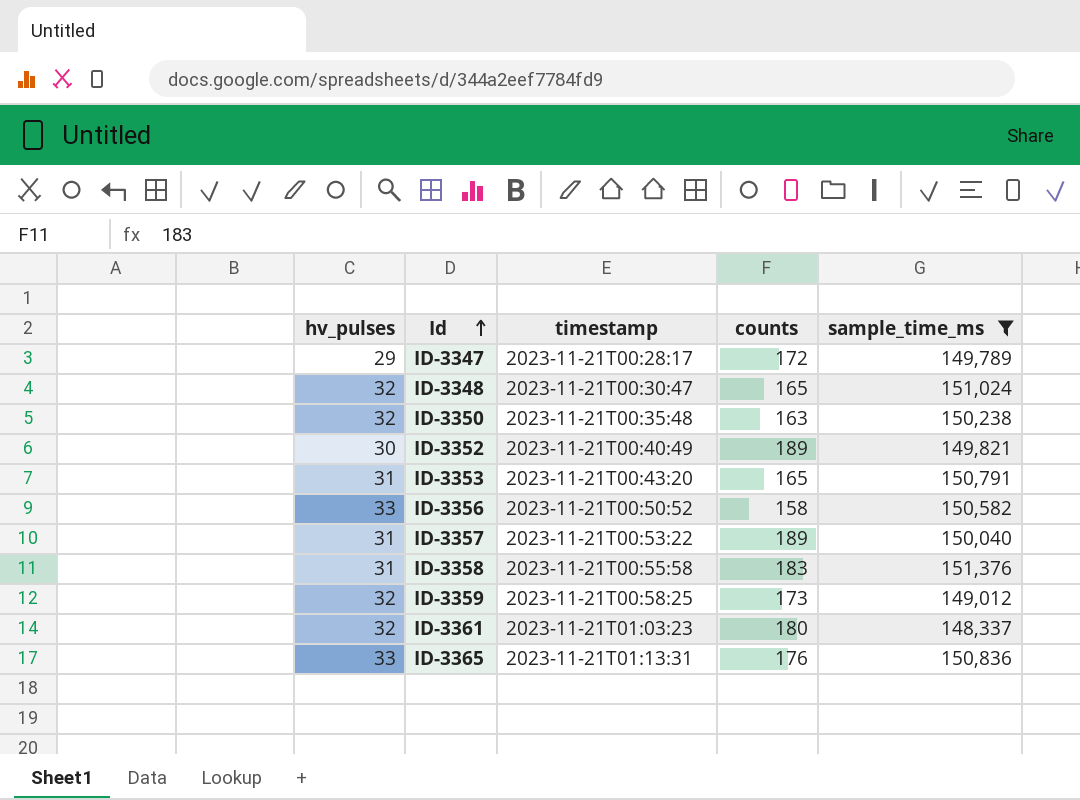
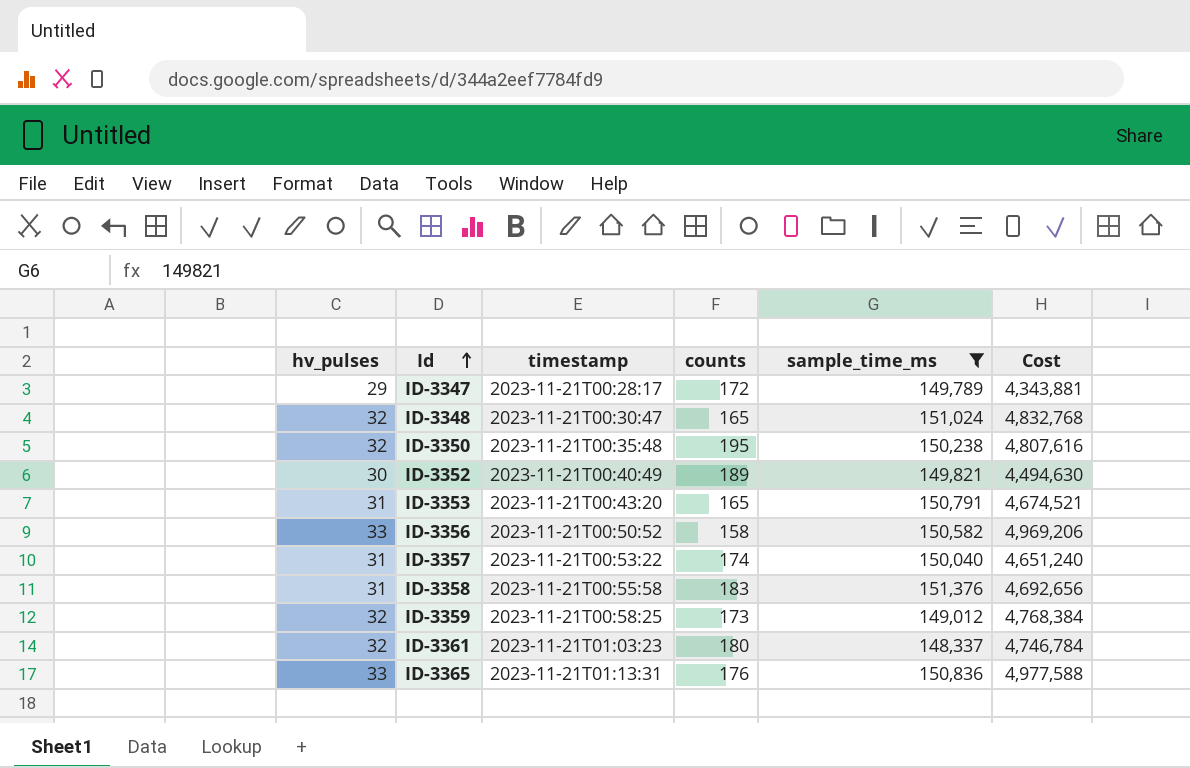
column Cost | formula: none -> [hv_pulses] * [sample_time_ms]
ID-3350 | counts: 163 -> 195
ID-3357 | counts: 189 -> 174

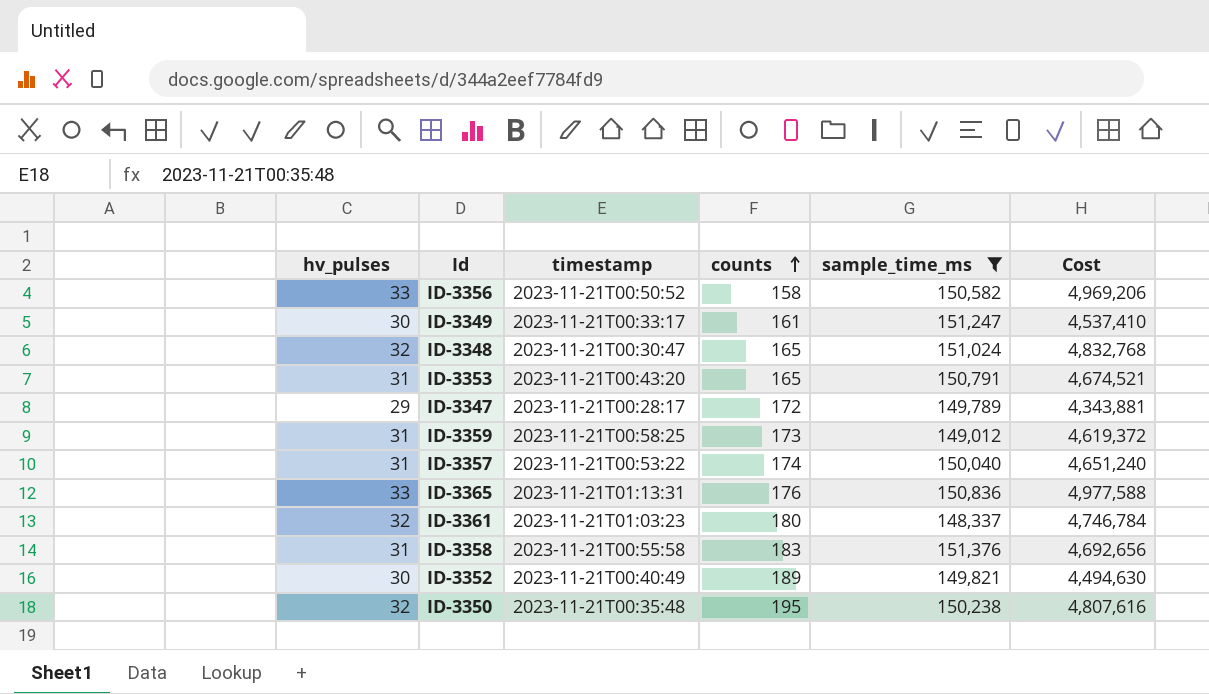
row order: Id ascending -> counts ascending
row ID-3349: none -> 30 | 2023-11-21T00:33:17 | 161 | 151,247 | 4,537,410
ID-3359 | hv_pulses: 32 -> 31
ID-3359 | Cost: 4,768,384 -> 4,619,372

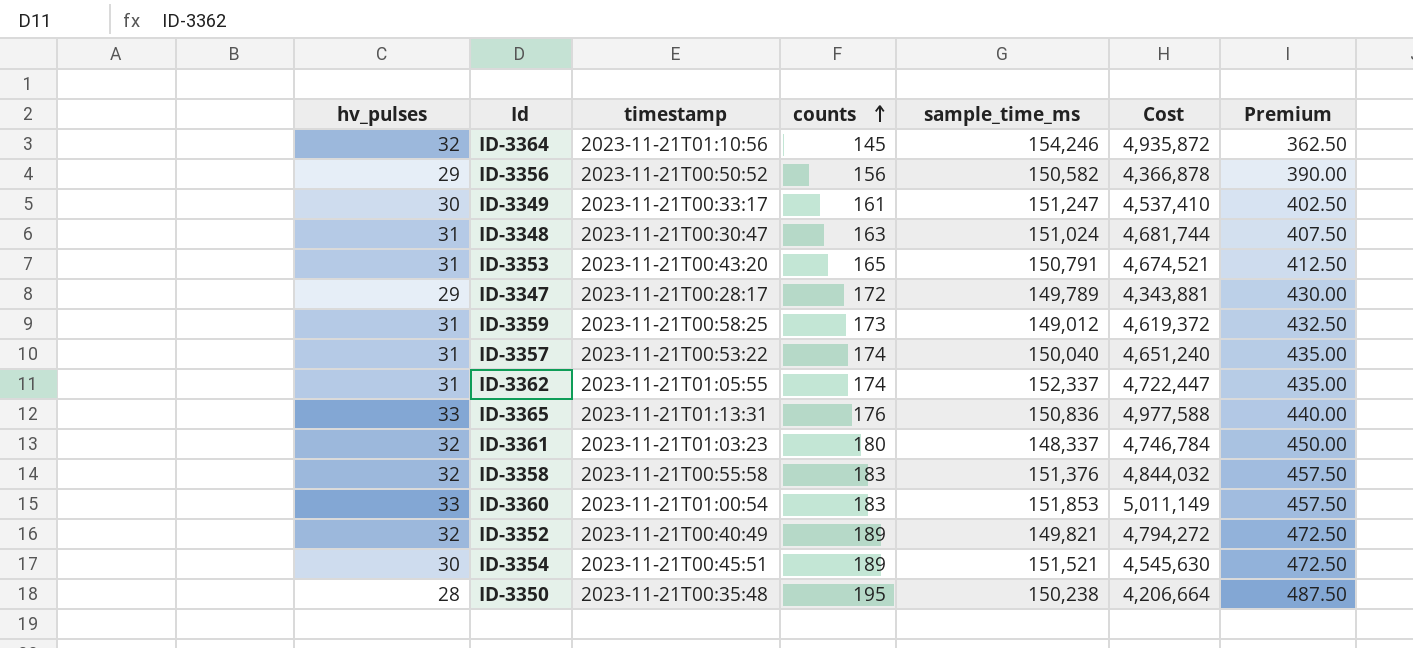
filter: sample_time_ms <= 151,376 -> none
column Premium | formula: none -> [counts] * 2.5
ID-3356 | hv_pulses: 33 -> 29
ID-3356 | counts: 158 -> 156
ID-3356 | Cost: 4,969,206 -> 4,366,878
ID-3348 | hv_pulses: 32 -> 31
ID-3348 | counts: 165 -> 163
ID-3348 | Cost: 4,832,768 -> 4,681,744
ID-3358 | hv_pulses: 31 -> 32
ID-3358 | Cost: 4,692,656 -> 4,844,032
ID-3352 | hv_pulses: 30 -> 32
ID-3352 | Cost: 4,494,630 -> 4,794,272
ID-3350 | hv_pulses: 32 -> 28
ID-3350 | Cost: 4,807,616 -> 4,206,664

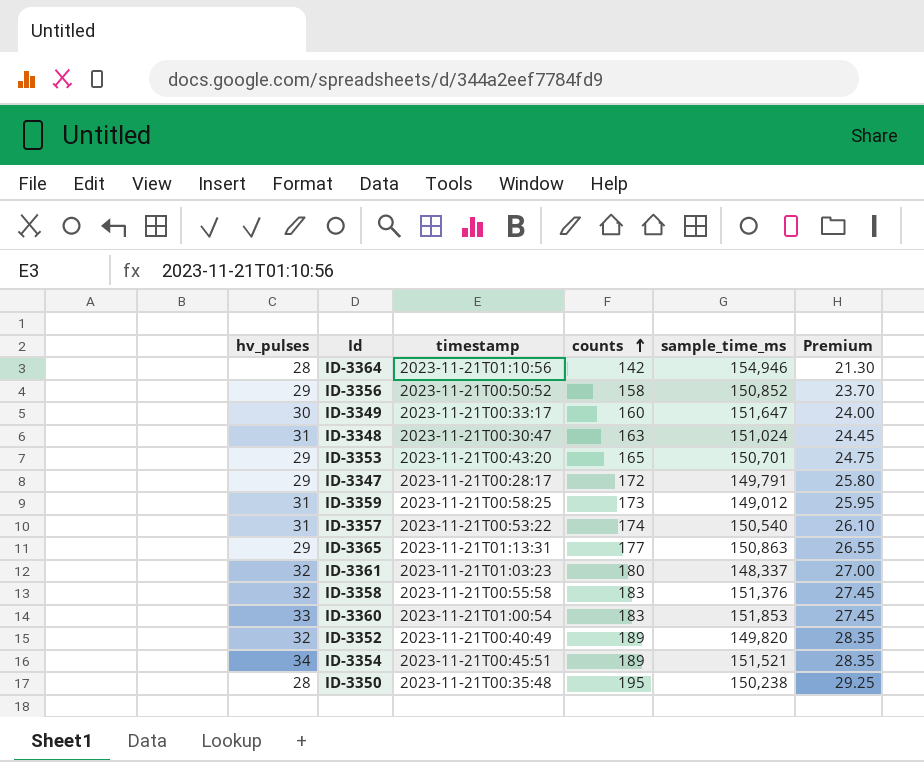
column Cost | formula: [hv_pulses] * [sample_time_ms] -> none
column Premium | formula: [counts] * 2.5 -> [counts] * 0.15
row ID-3362: 31 | 2023-11-21T01:05:55 | 174 | 152,337 | 4,722,447 | 435.00 -> none
ID-3364 | hv_pulses: 32 -> 28
ID-3364 | counts: 145 -> 142
ID-3364 | sample_time_ms: 154,246 -> 154,946
ID-3356 | counts: 156 -> 158
ID-3356 | sample_time_ms: 150,582 -> 150,852
ID-3349 | counts: 161 -> 160
ID-3349 | sample_time_ms: 151,247 -> 151,647
ID-3353 | hv_pulses: 31 -> 29
ID-3353 | sample_time_ms: 150,791 -> 150,701
ID-3347 | sample_time_ms: 149,789 -> 149,791
ID-3357 | sample_time_ms: 150,040 -> 150,540
ID-3365 | hv_pulses: 33 -> 29
ID-3365 | counts: 176 -> 177
ID-3365 | sample_time_ms: 150,836 -> 150,863
ID-3352 | sample_time_ms: 149,821 -> 149,820
ID-3354 | hv_pulses: 30 -> 34

